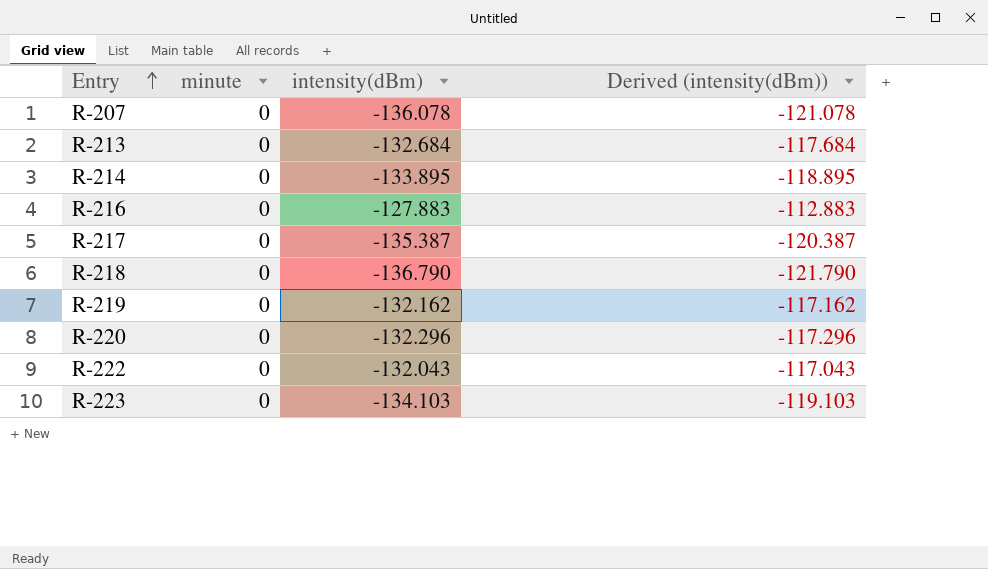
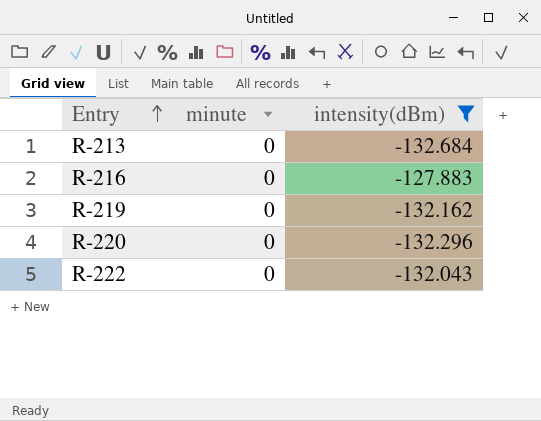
filter: none -> intensity(dBm) >= -132.684
column Derived (intensity(dBm)) | formula: [intensity(dBm)] + 15 -> none

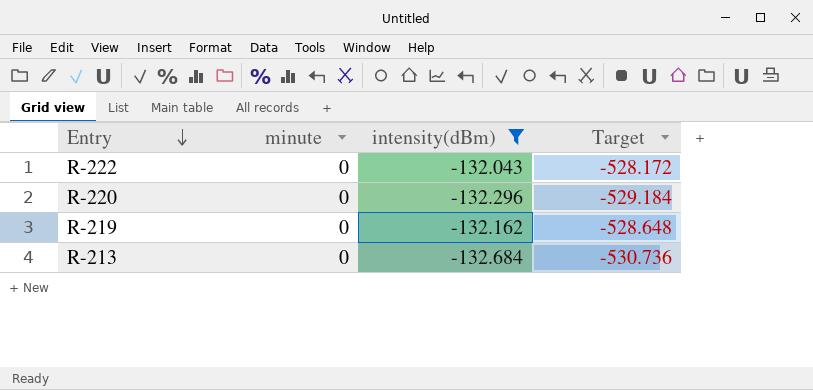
row order: Entry ascending -> Entry descending
column Target | formula: none -> [intensity(dBm)] * 4
row R-216: 0 | -127.883 -> none

